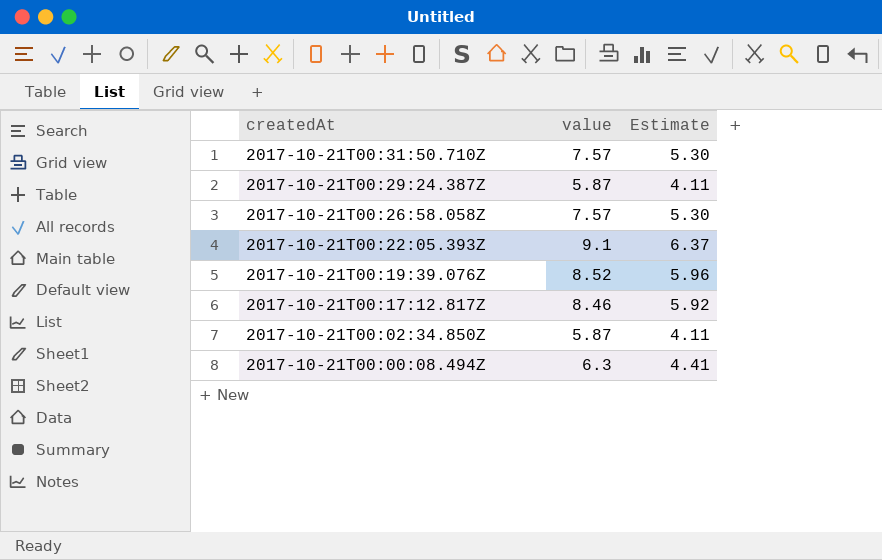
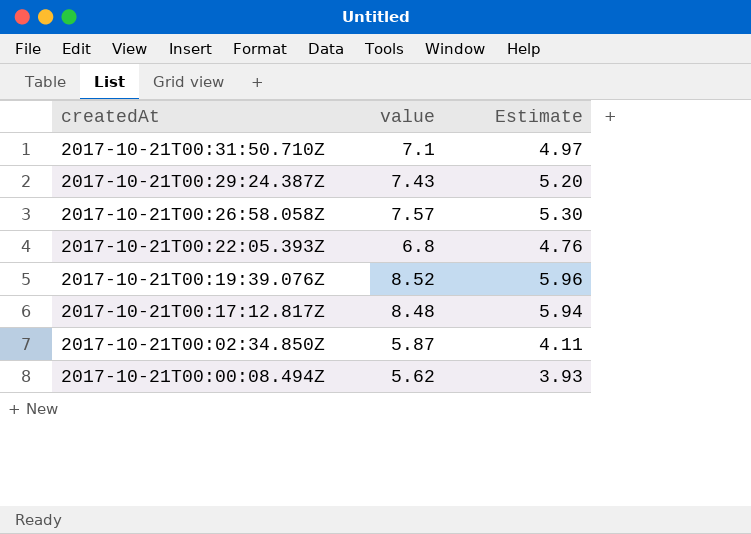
2017-10-21T00:31:50.710Z | value: 7.57 -> 7.1
2017-10-21T00:31:50.710Z | Estimate: 5.30 -> 4.97
2017-10-21T00:29:24.387Z | value: 5.87 -> 7.43
2017-10-21T00:29:24.387Z | Estimate: 4.11 -> 5.20
2017-10-21T00:22:05.393Z | value: 9.1 -> 6.8
2017-10-21T00:22:05.393Z | Estimate: 6.37 -> 4.76
2017-10-21T00:17:12.817Z | value: 8.46 -> 8.48
2017-10-21T00:17:12.817Z | Estimate: 5.92 -> 5.94
2017-10-21T00:00:08.494Z | value: 6.3 -> 5.62
2017-10-21T00:00:08.494Z | Estimate: 4.41 -> 3.93

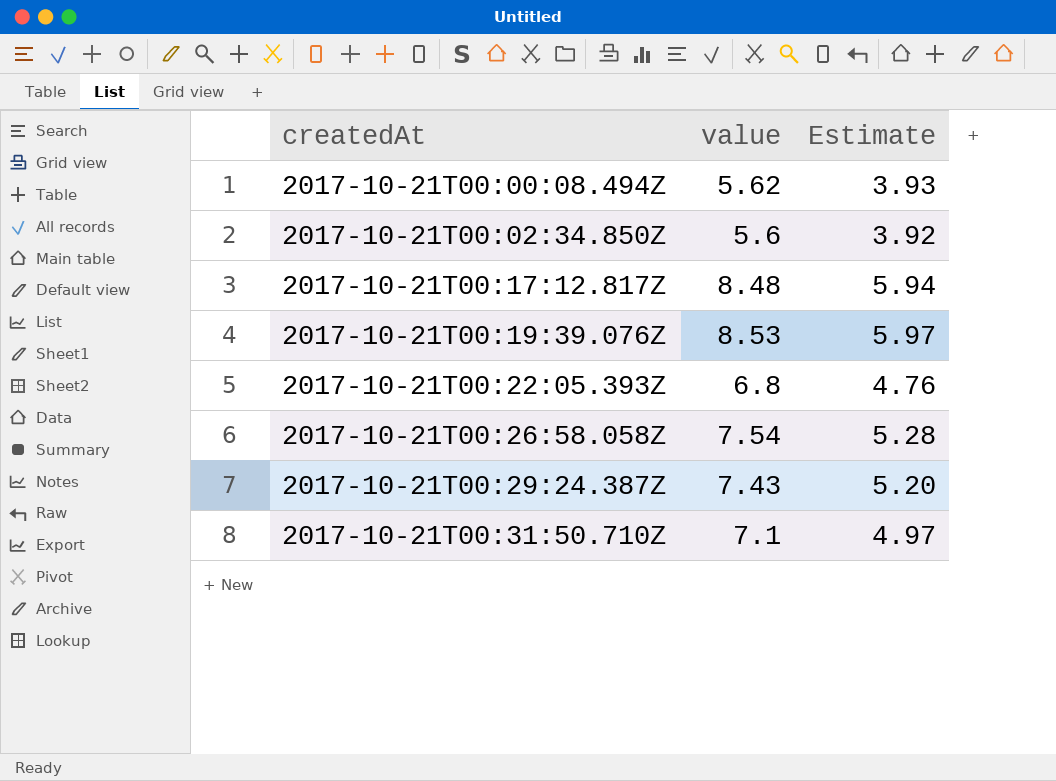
row order: createdAt descending -> createdAt ascending
2017-10-21T00:02:34.850Z | value: 5.87 -> 5.6
2017-10-21T00:02:34.850Z | Estimate: 4.11 -> 3.92
2017-10-21T00:19:39.076Z | value: 8.52 -> 8.53
2017-10-21T00:19:39.076Z | Estimate: 5.96 -> 5.97
2017-10-21T00:26:58.058Z | value: 7.57 -> 7.54
2017-10-21T00:26:58.058Z | Estimate: 5.30 -> 5.28

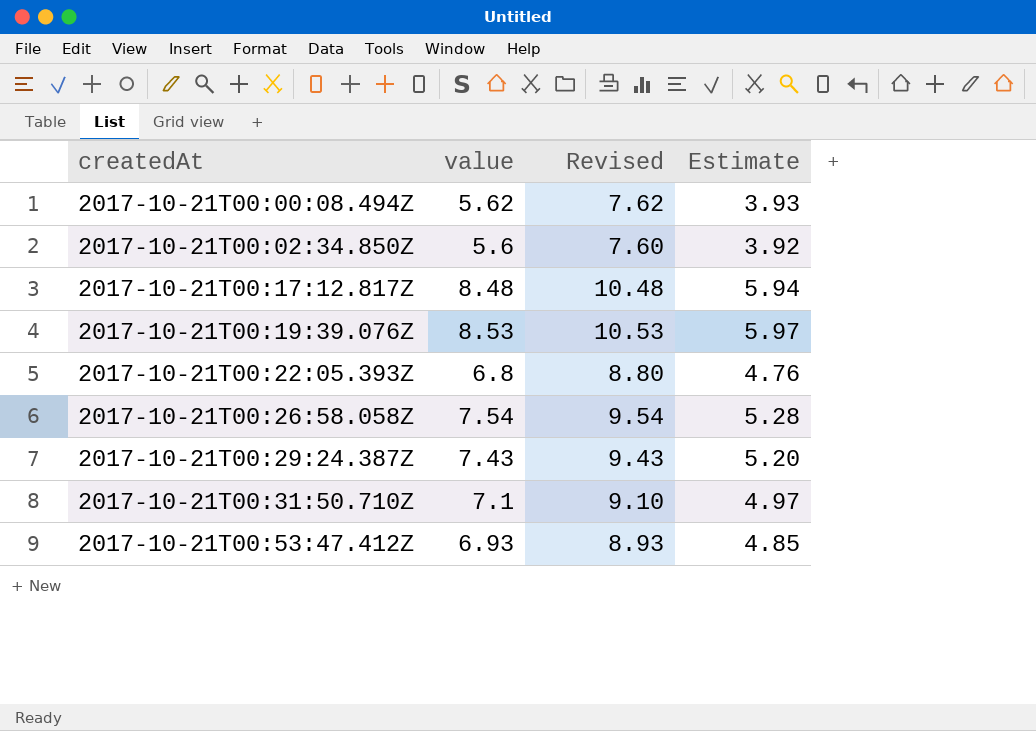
column Revised | formula: none -> [value] + 2
row 2017-10-21T00:53:47.412Z: none -> 6.93 | 8.93 | 4.85

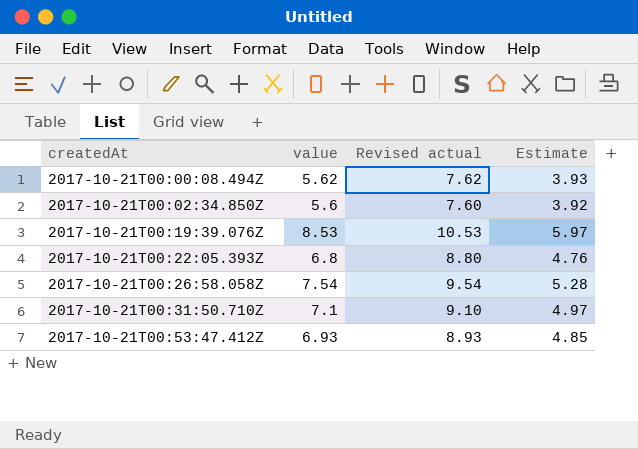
column name: Revised -> Revised actual
row 2017-10-21T00:17:12.817Z: 8.48 | 10.48 | 5.94 -> none
row 2017-10-21T00:29:24.387Z: 7.43 | 9.43 | 5.20 -> none

